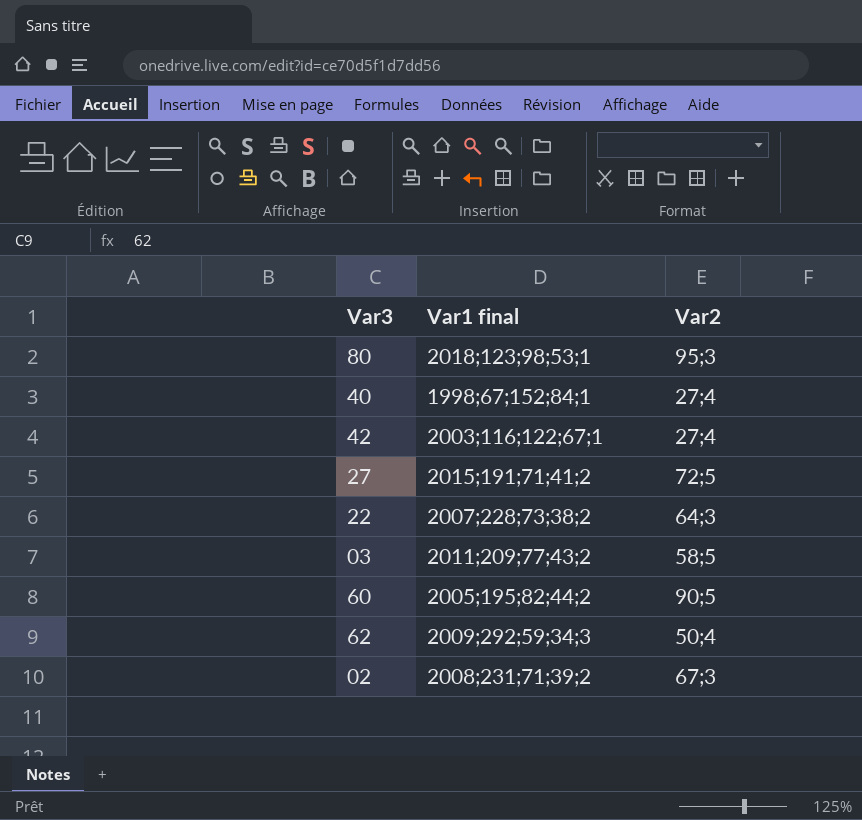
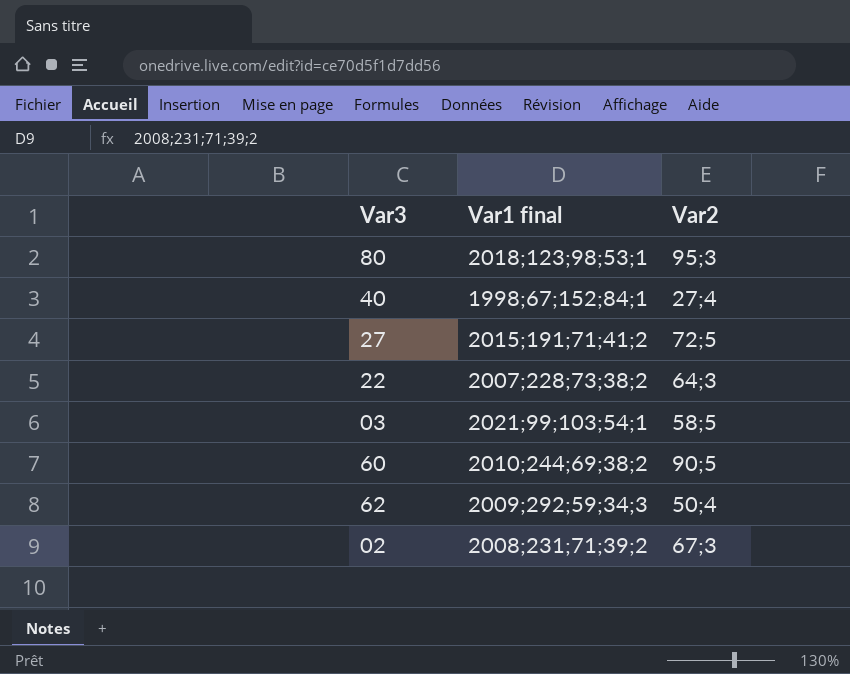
row 42: 2003;116;122;67;1 | 27;4 -> none
03 | Var1 final: 2011;209;77;43;2 -> 2021;99;103;54;1
60 | Var1 final: 2005;195;82;44;2 -> 2010;244;69;38;2

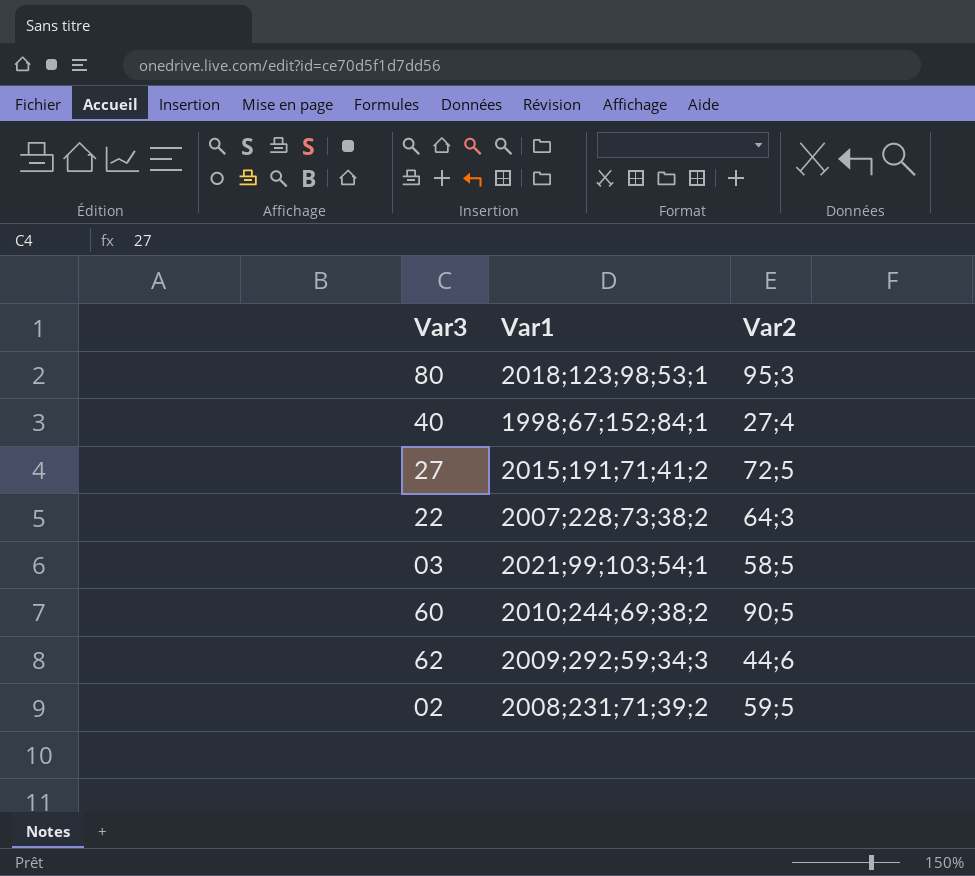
column name: Var1 final -> Var1
62 | Var2: 50;4 -> 44;6
02 | Var2: 67;3 -> 59;5

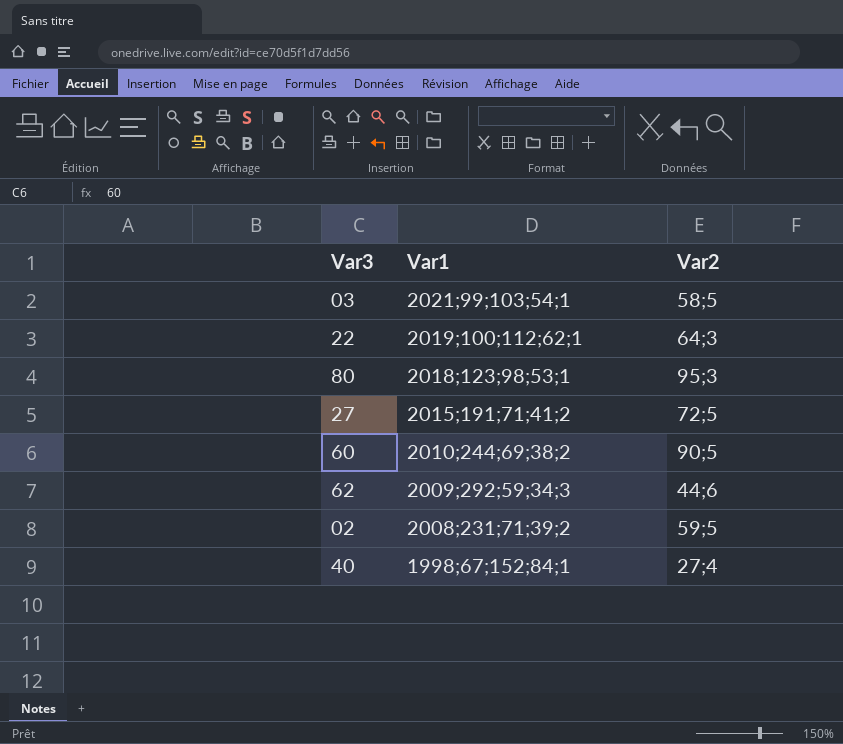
row order: none -> Var1 descending
22 | Var1: 2007;228;73;38;2 -> 2019;100;112;62;1

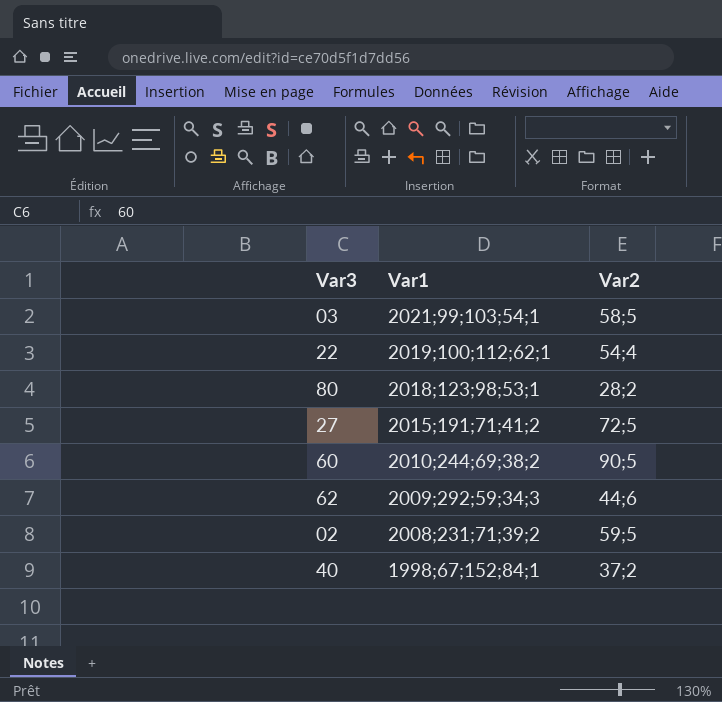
22 | Var2: 64;3 -> 54;4
80 | Var2: 95;3 -> 28;2
40 | Var2: 27;4 -> 37;2

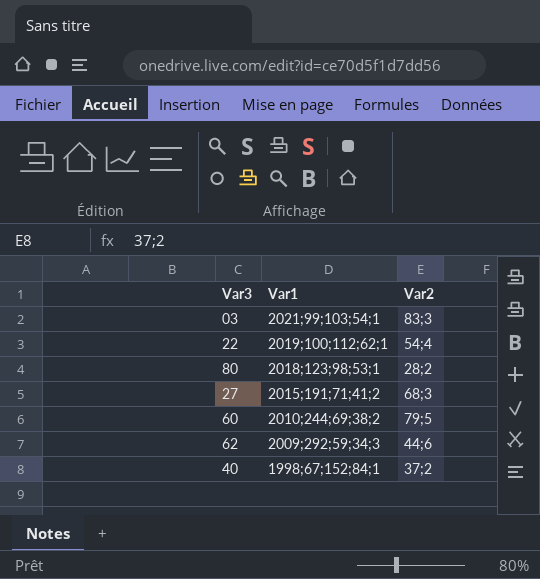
row 02: 2008;231;71;39;2 | 59;5 -> none
03 | Var2: 58;5 -> 83;3
27 | Var2: 72;5 -> 68;3
60 | Var2: 90;5 -> 79;5

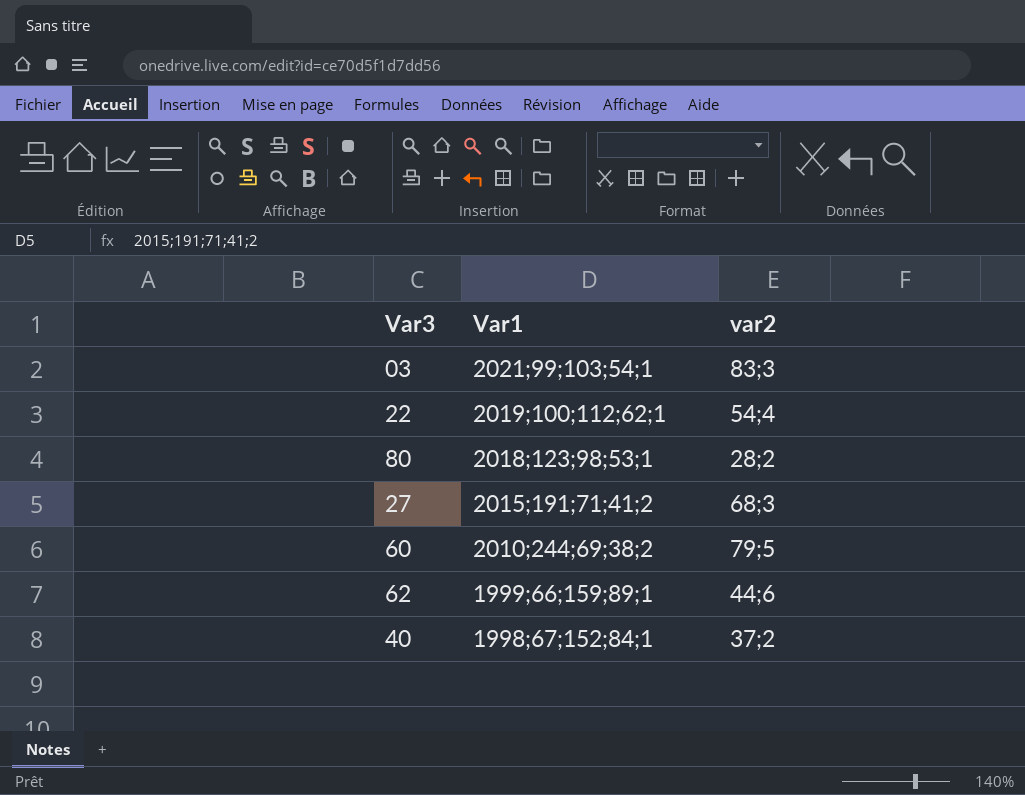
column name: Var2 -> var2
62 | Var1: 2009;292;59;34;3 -> 1999;66;159;89;1

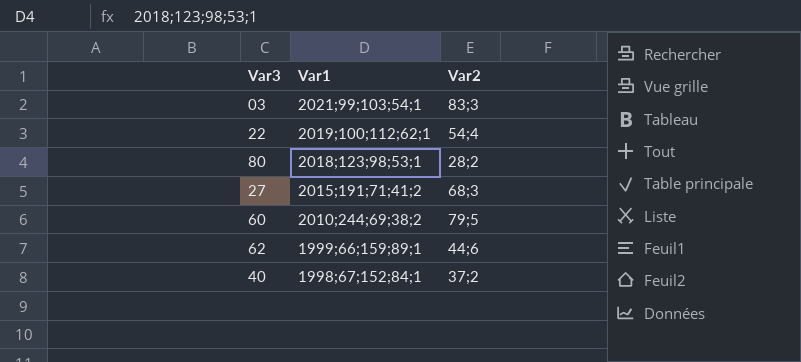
column name: var2 -> Var2

